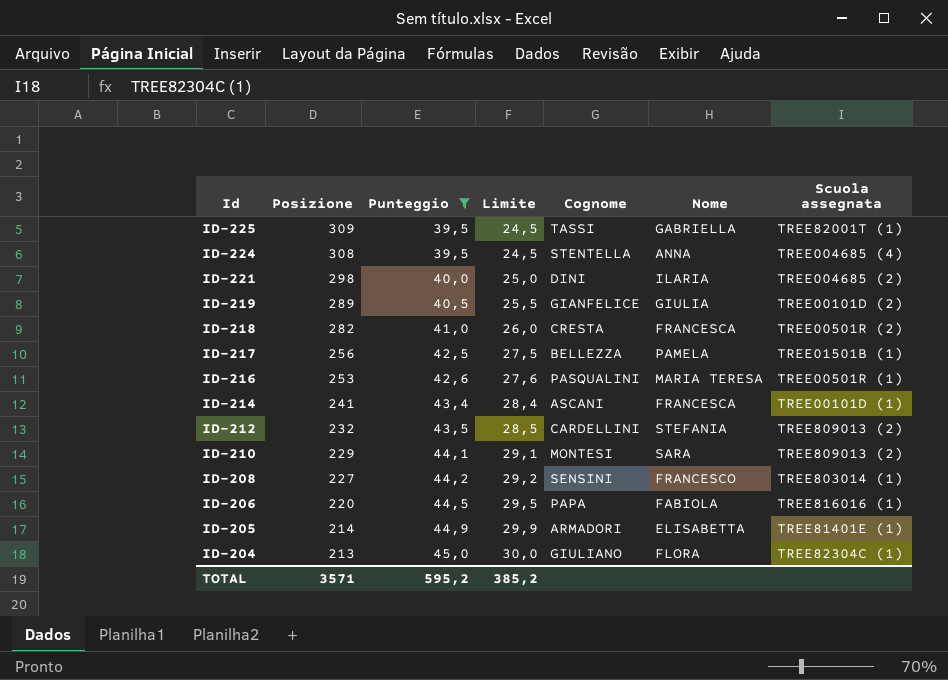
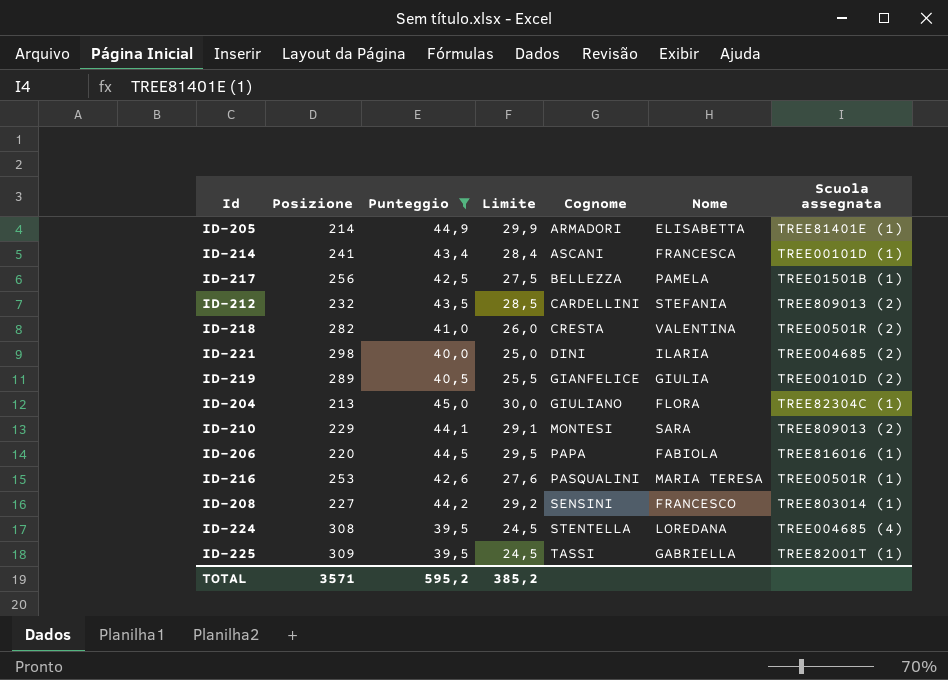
row order: Id descending -> Cognome ascending
ID-218 | Nome: FRANCESCA -> VALENTINA
ID-224 | Nome: ANNA -> LOREDANA

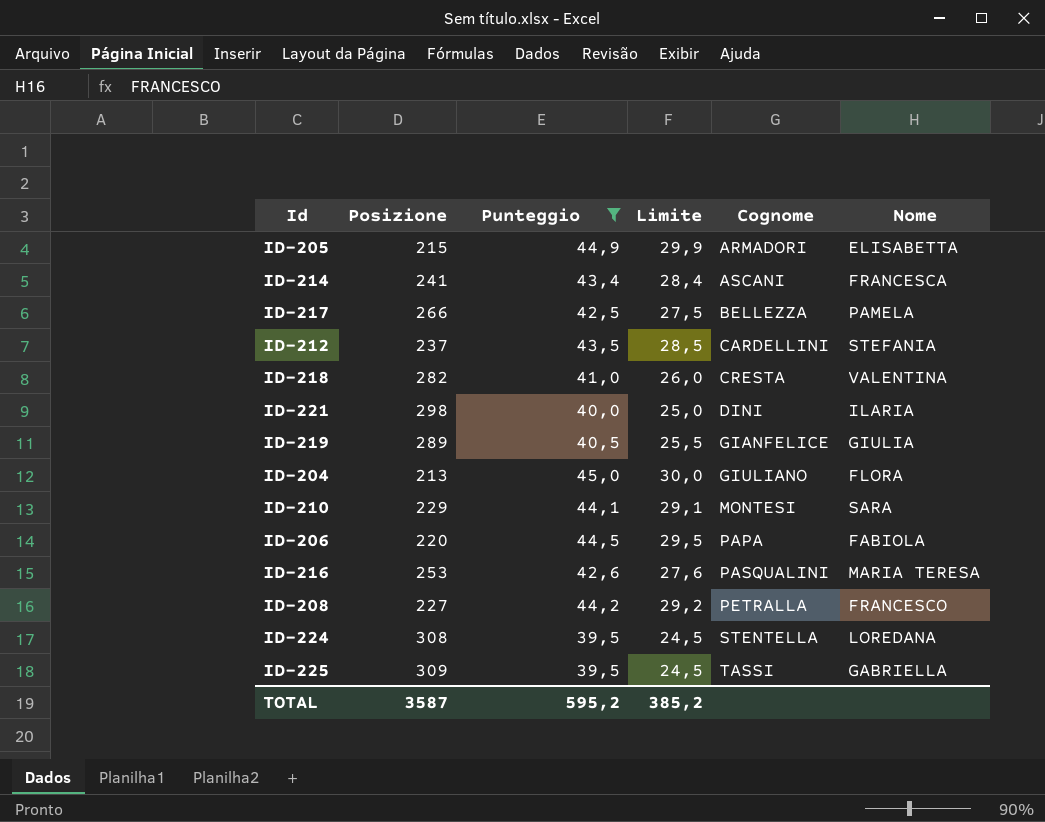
column Scuola assegnata | position: 7 -> none
ID-205 | Posizione: 214 -> 215
ID-217 | Posizione: 256 -> 266
ID-212 | Posizione: 232 -> 237
ID-208 | Cognome: SENSINI -> PETRALLA
TOTAL | Posizione: 3571 -> 3587

